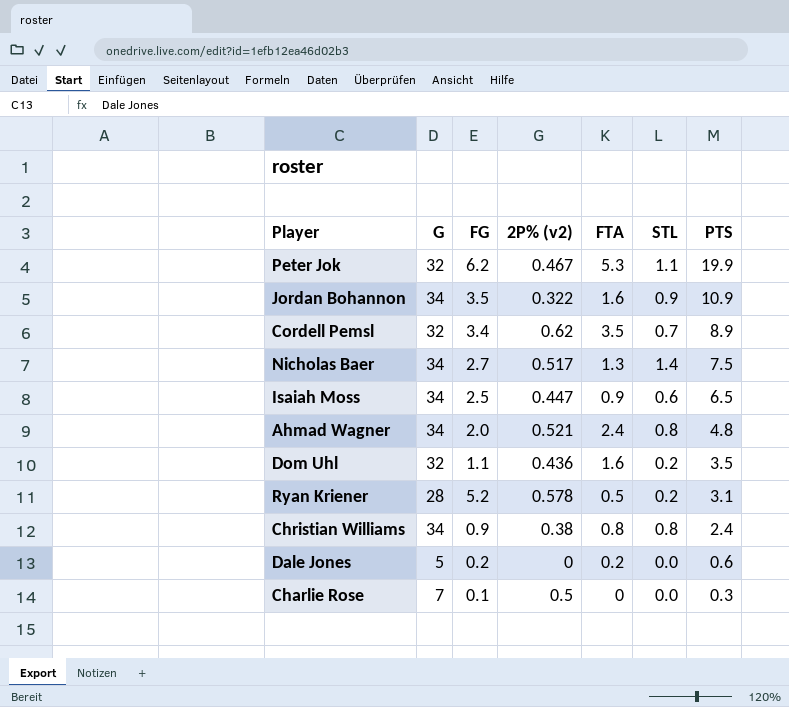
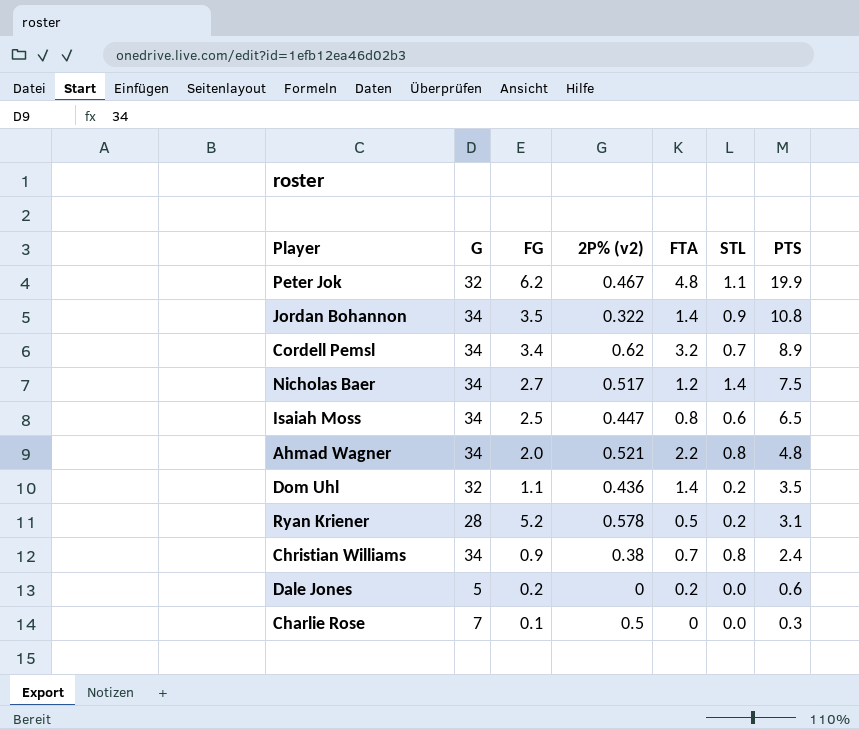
Peter Jok | FTA: 5.3 -> 4.8
Jordan Bohannon | FTA: 1.6 -> 1.4
Jordan Bohannon | PTS: 10.9 -> 10.8
Cordell Pemsl | G: 32 -> 34
Cordell Pemsl | FTA: 3.5 -> 3.2
Nicholas Baer | FTA: 1.3 -> 1.2
Isaiah Moss | FTA: 0.9 -> 0.8
Ahmad Wagner | FTA: 2.4 -> 2.2
Dom Uhl | FTA: 1.6 -> 1.4
Christian Williams | FTA: 0.8 -> 0.7

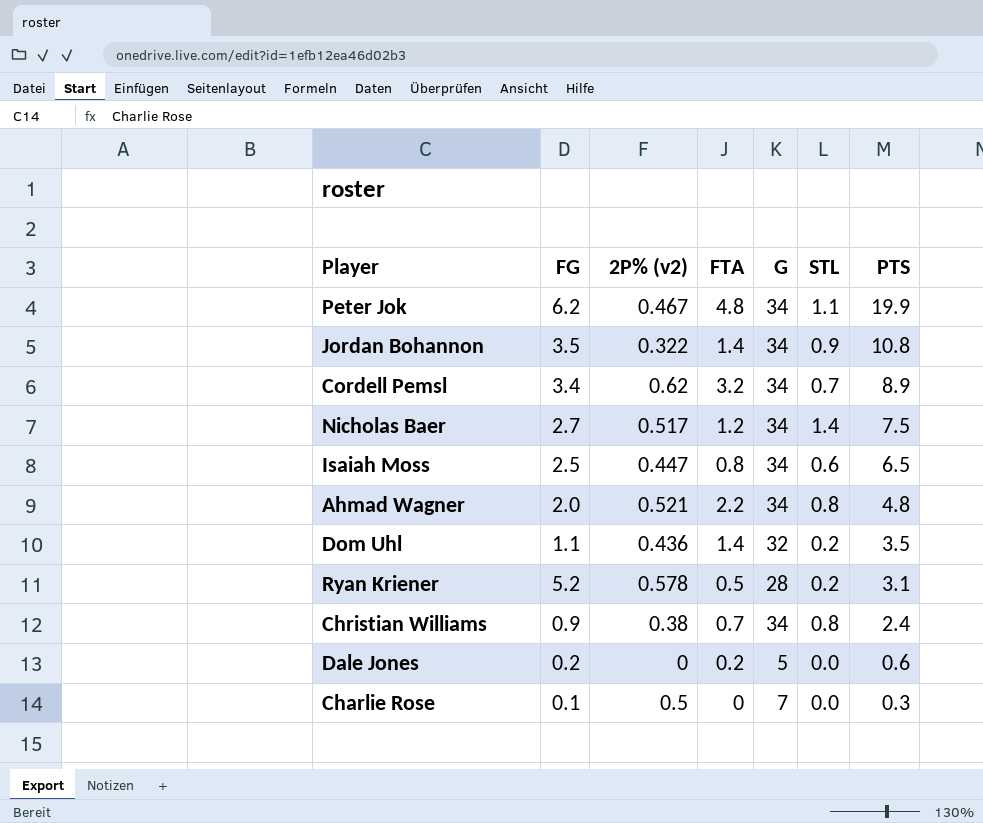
column G | position: 2 -> 5
Peter Jok | G: 32 -> 34

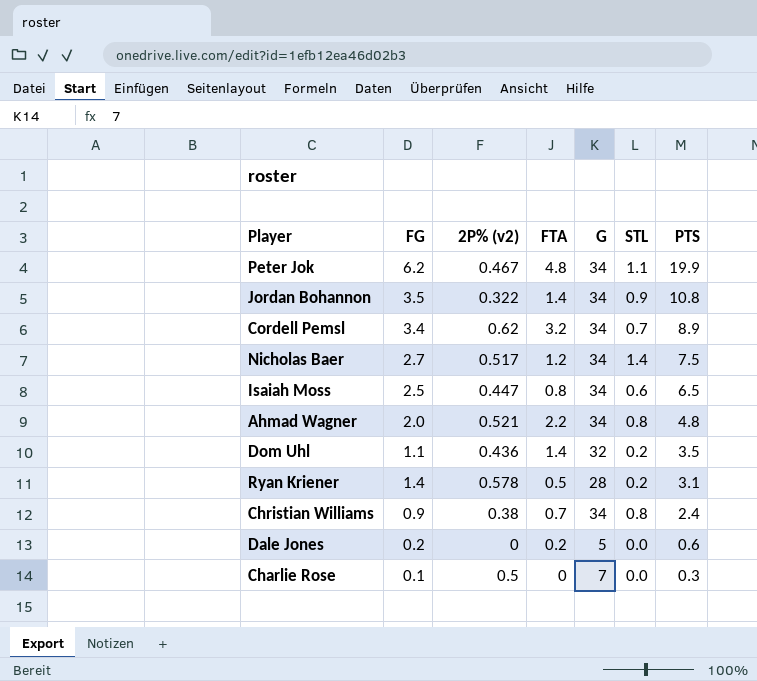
Ryan Kriener | FG: 5.2 -> 1.4

